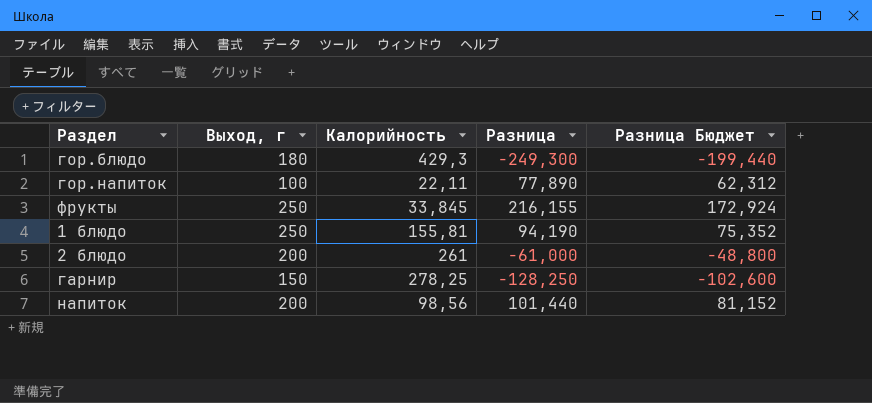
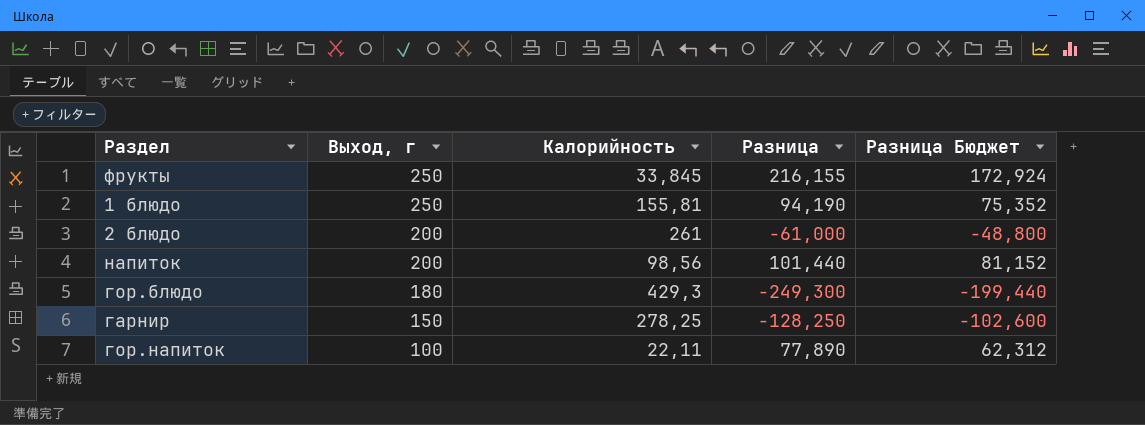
row order: none -> Выход, г descending

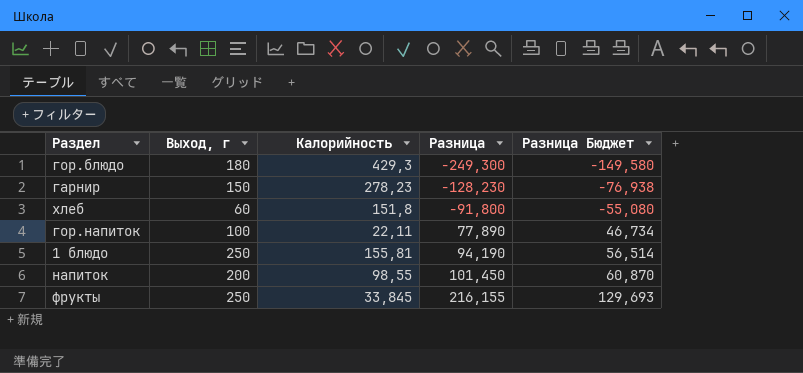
row order: Выход, г descending -> Разница ascending
column Разница Бюджет | formula: [Разница] * 0,8 -> [Разница] * 0,6
row 2 блюдо: 200 | 261 | -61,000 | -48,800 -> none
гарнир | Калорийность: 278,25 -> 278,23
гарнир | Разница: -128,250 -> -128,230
row хлеб: none -> 60 | 151,8 | -91,800 | -55,080
напиток | Калорийность: 98,56 -> 98,55
напиток | Разница: 101,440 -> 101,450

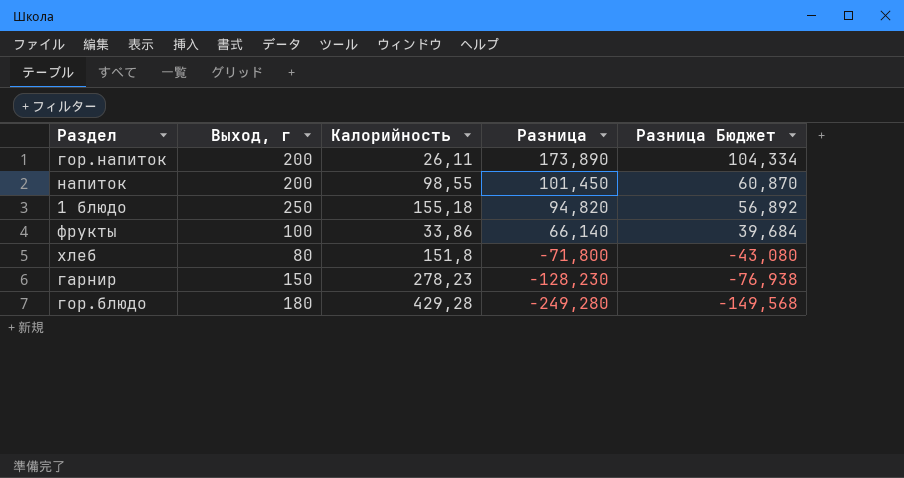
row order: Разница ascending -> Разница descending
гор.напиток | Выход, г: 100 -> 200
гор.напиток | Калорийность: 22,11 -> 26,11
гор.напиток | Разница: 77,890 -> 173,890
гор.напиток | Разница Бюджет: 46,734 -> 104,334
1 блюдо | Калорийность: 155,81 -> 155,18
1 блюдо | Разница: 94,190 -> 94,820
1 блюдо | Разница Бюджет: 56,514 -> 56,892
фрукты | Выход, г: 250 -> 100
фрукты | Калорийность: 33,845 -> 33,86
фрукты | Разница: 216,155 -> 66,140
фрукты | Разница Бюджет: 129,693 -> 39,684
хлеб | Выход, г: 60 -> 80
хлеб | Разница: -91,800 -> -71,800
хлеб | Разница Бюджет: -55,080 -> -43,080
гор.блюдо | Калорийность: 429,3 -> 429,28
гор.блюдо | Разница: -249,300 -> -249,280
гор.блюдо | Разница Бюджет: -149,580 -> -149,568

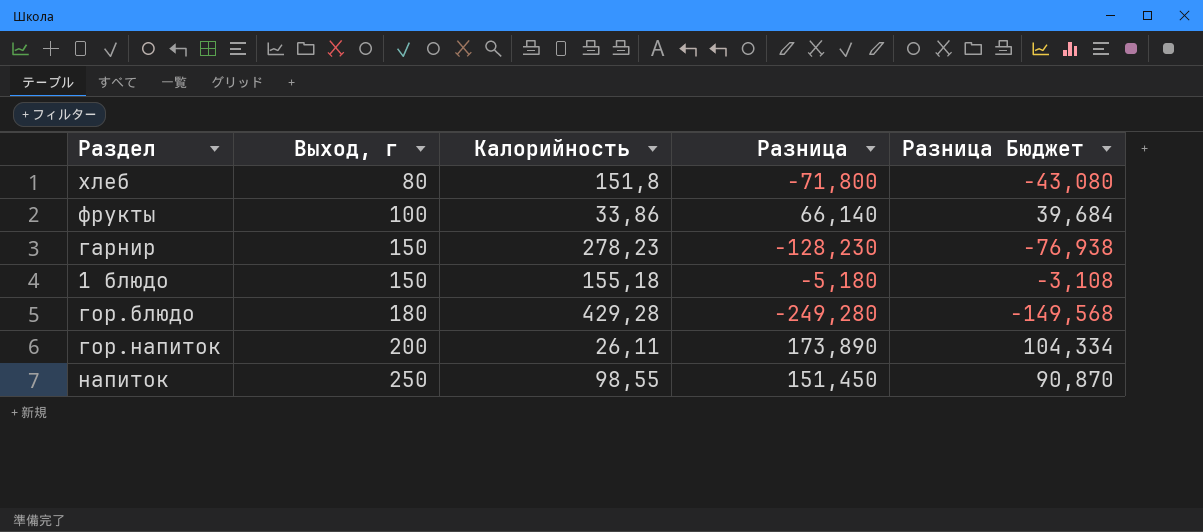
row order: Разница descending -> Выход, г ascending
1 блюдо | Выход, г: 250 -> 150
1 блюдо | Разница: 94,820 -> -5,180
1 блюдо | Разница Бюджет: 56,892 -> -3,108
напиток | Выход, г: 200 -> 250
напиток | Разница: 101,450 -> 151,450
напиток | Разница Бюджет: 60,870 -> 90,870

